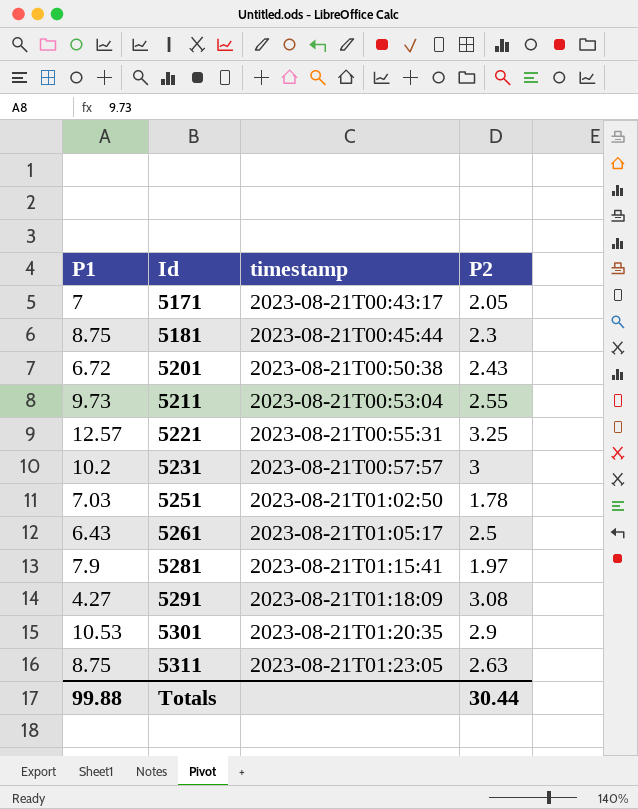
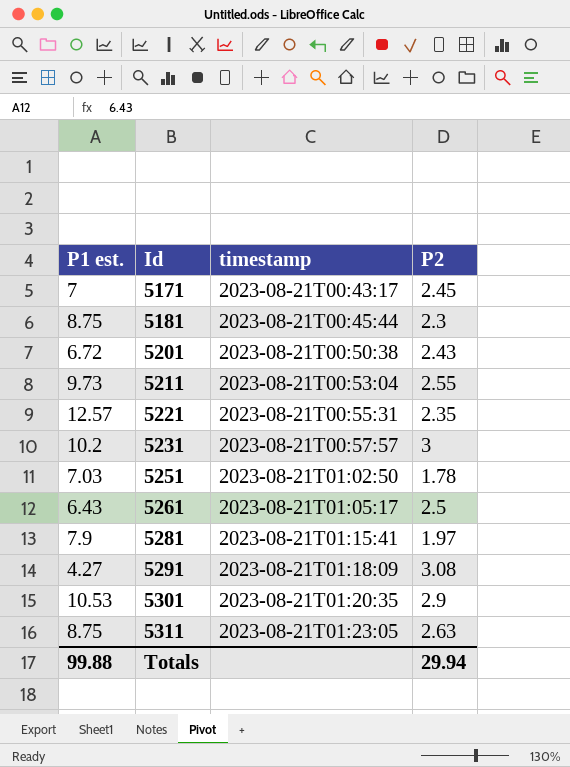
column name: P1 -> P1 est.
5171 | P2: 2.05 -> 2.45
5221 | P2: 3.25 -> 2.35
Totals | P2: 30.44 -> 29.94

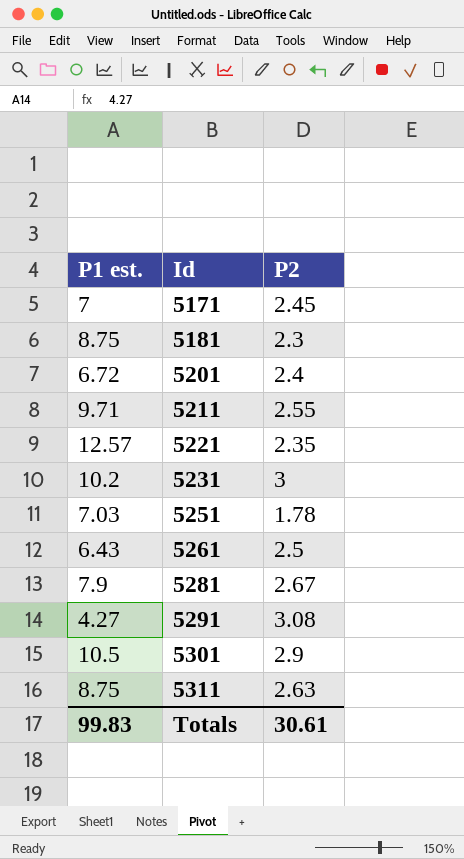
column timestamp | position: 3 -> none
5201 | P2: 2.43 -> 2.4
5211 | P1 est.: 9.73 -> 9.71
5281 | P2: 1.97 -> 2.67
5301 | P1 est.: 10.53 -> 10.5
Totals | P1 est.: 99.88 -> 99.83
Totals | P2: 29.94 -> 30.61

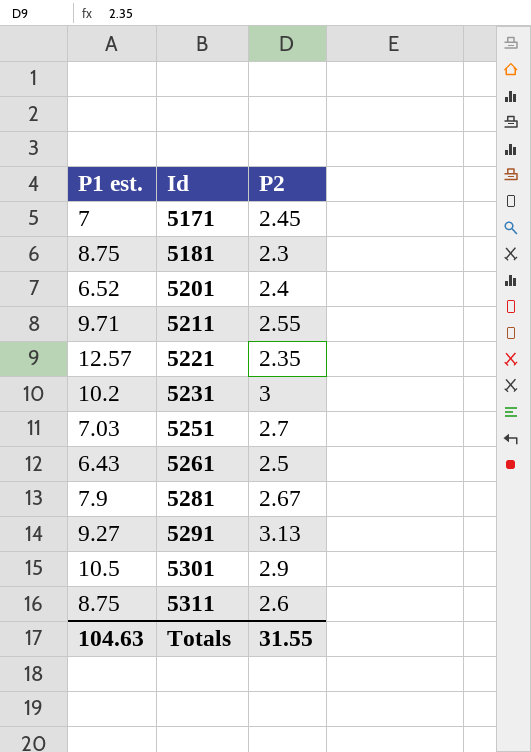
5201 | P1 est.: 6.72 -> 6.52
5251 | P2: 1.78 -> 2.7
5291 | P1 est.: 4.27 -> 9.27
5291 | P2: 3.08 -> 3.13
5311 | P2: 2.63 -> 2.6
Totals | P1 est.: 99.83 -> 104.63
Totals | P2: 30.61 -> 31.55

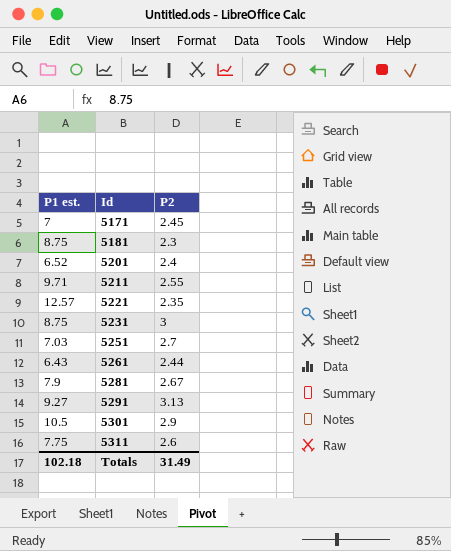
5231 | P1 est.: 10.2 -> 8.75
5261 | P2: 2.5 -> 2.44
5311 | P1 est.: 8.75 -> 7.75
Totals | P1 est.: 104.63 -> 102.18
Totals | P2: 31.55 -> 31.49

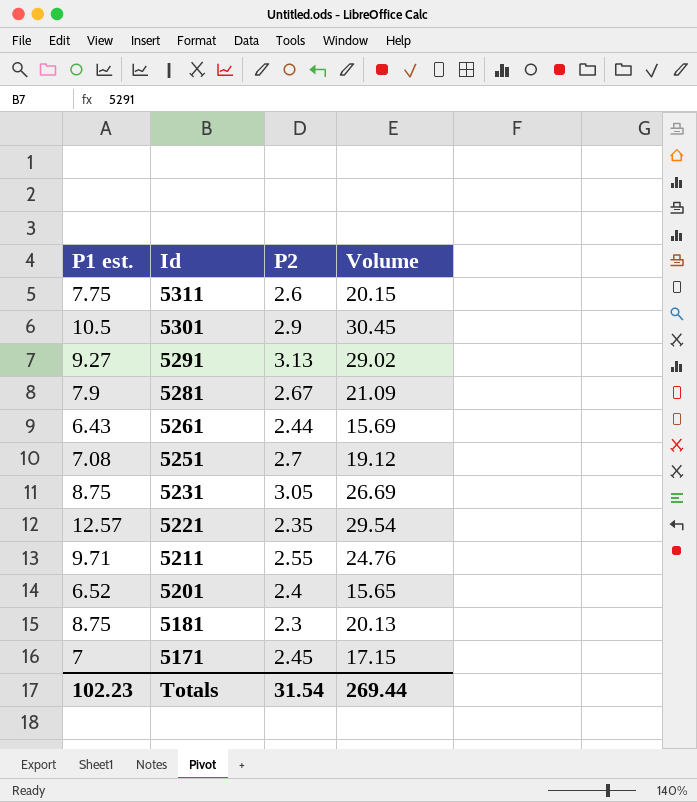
row order: Id ascending -> Id descending
column Volume | formula: none -> [P1 est.] * [P2]
5251 | P1 est.: 7.03 -> 7.08
5231 | P2: 3 -> 3.05
Totals | P1 est.: 102.18 -> 102.23
Totals | P2: 31.49 -> 31.54

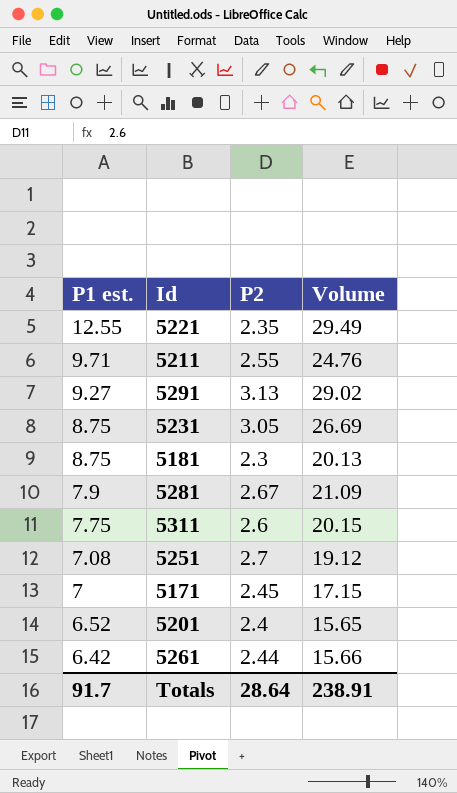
row order: Id descending -> P1 est. descending
row 5301: 10.5 | 2.9 | 30.45 -> none
5221 | P1 est.: 12.57 -> 12.55
5221 | Volume: 29.54 -> 29.49
5261 | P1 est.: 6.43 -> 6.42
5261 | Volume: 15.69 -> 15.66
Totals | P1 est.: 102.23 -> 91.7
Totals | P2: 31.54 -> 28.64
Totals | Volume: 269.44 -> 238.91

